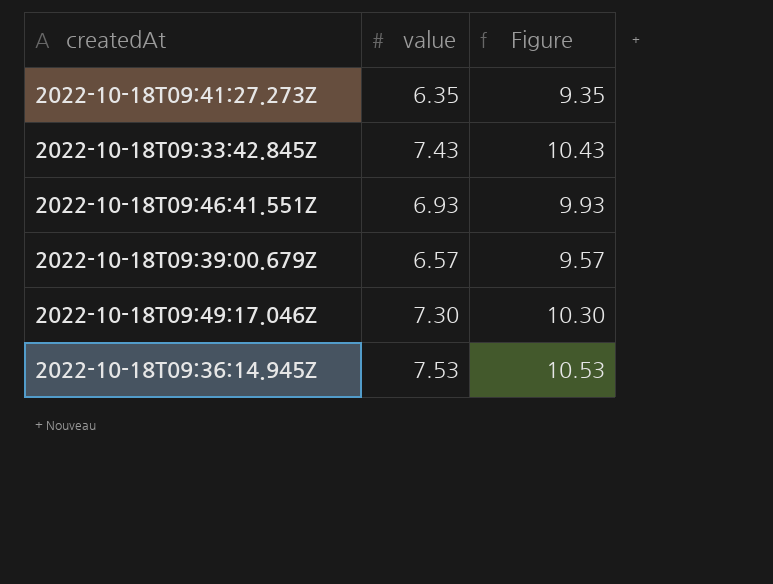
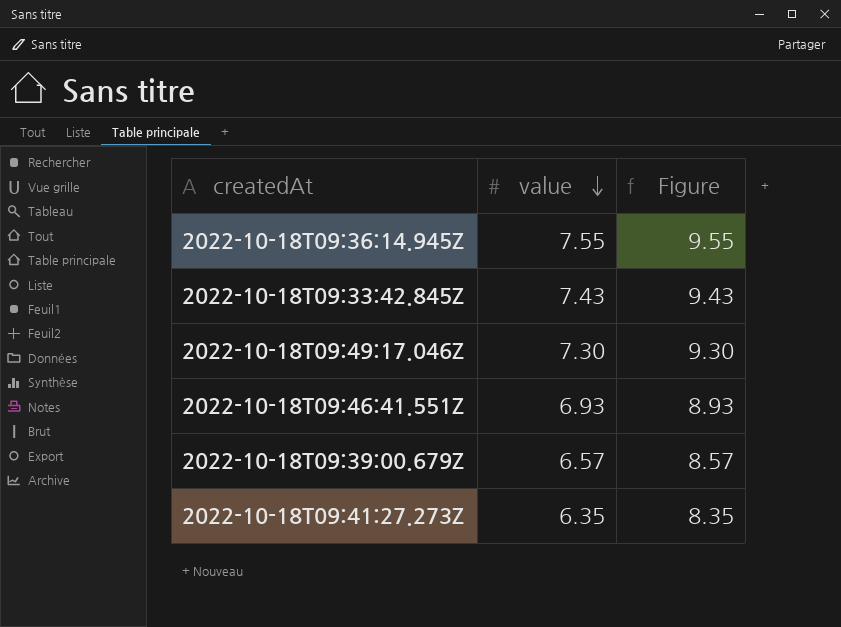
row order: none -> value descending
column Figure | formula: [value] + 3 -> [value] + 2
2022-10-18T09:36:14.945Z | value: 7.53 -> 7.55

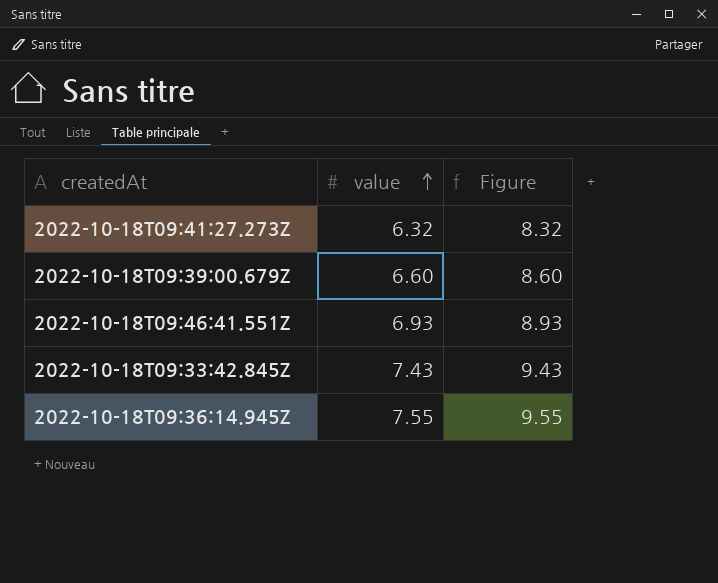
row order: value descending -> value ascending
row 2022-10-18T09:49:17.046Z: 7.30 | 9.30 -> none
2022-10-18T09:41:27.273Z | value: 6.35 -> 6.32
2022-10-18T09:41:27.273Z | Figure: 8.35 -> 8.32
2022-10-18T09:39:00.679Z | value: 6.57 -> 6.60
2022-10-18T09:39:00.679Z | Figure: 8.57 -> 8.60

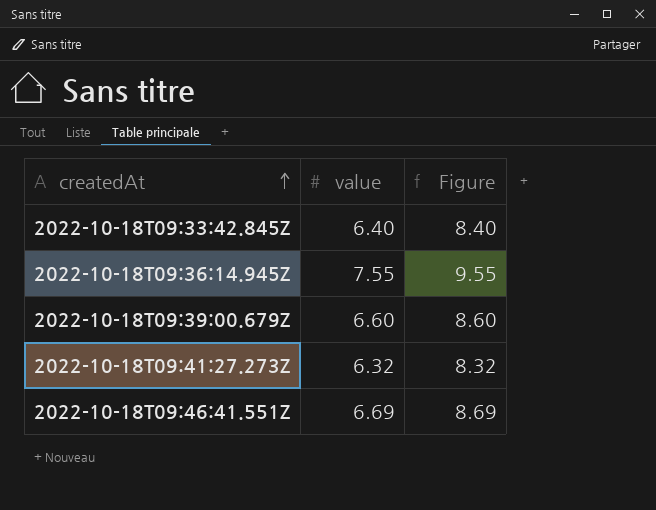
row order: value ascending -> createdAt ascending
2022-10-18T09:33:42.845Z | value: 7.43 -> 6.40
2022-10-18T09:33:42.845Z | Figure: 9.43 -> 8.40
2022-10-18T09:46:41.551Z | value: 6.93 -> 6.69
2022-10-18T09:46:41.551Z | Figure: 8.93 -> 8.69

